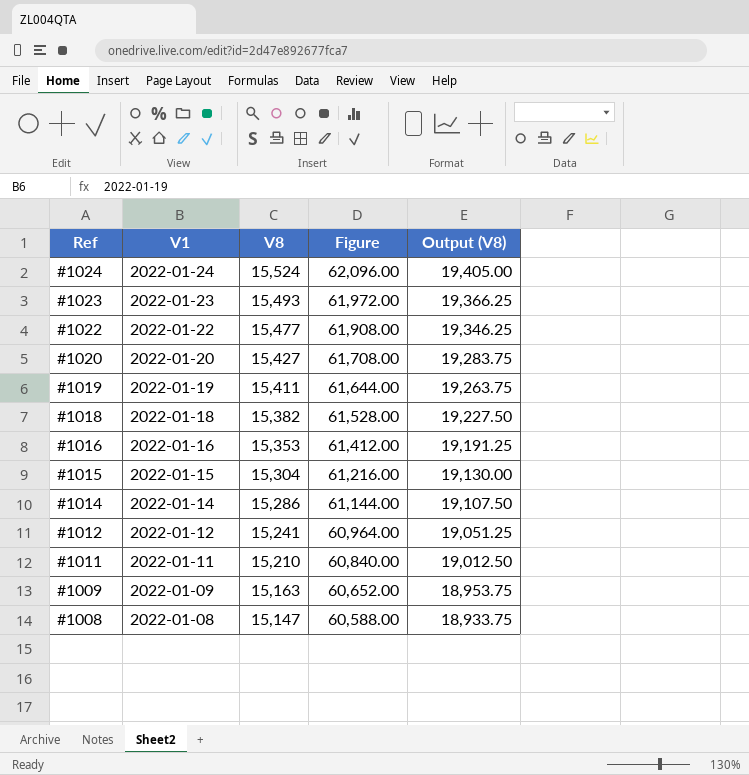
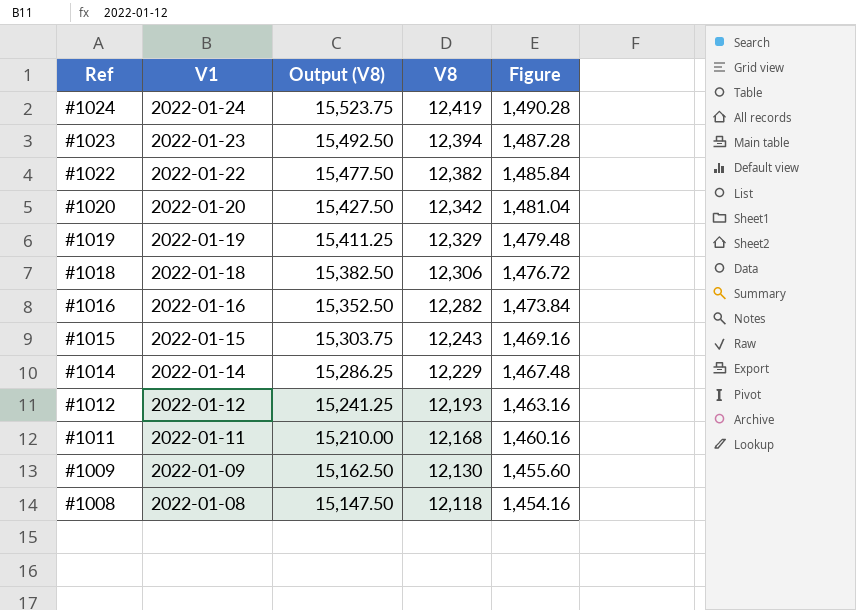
column Output (V8) | position: 5 -> 3
column Figure | formula: [V8] * 4 -> [V8] * 0.12
#1024 | Output (V8): 19,405.00 -> 15,523.75
#1024 | V8: 15,524 -> 12,419
#1023 | Output (V8): 19,366.25 -> 15,492.50
#1023 | V8: 15,493 -> 12,394
#1022 | Output (V8): 19,346.25 -> 15,477.50
#1022 | V8: 15,477 -> 12,382
#1020 | Output (V8): 19,283.75 -> 15,427.50
#1020 | V8: 15,427 -> 12,342
#1019 | Output (V8): 19,263.75 -> 15,411.25
#1019 | V8: 15,411 -> 12,329
#1018 | Output (V8): 19,227.50 -> 15,382.50
#1018 | V8: 15,382 -> 12,306
#1016 | Output (V8): 19,191.25 -> 15,352.50
#1016 | V8: 15,353 -> 12,282
#1015 | Output (V8): 19,130.00 -> 15,303.75
#1015 | V8: 15,304 -> 12,243
#1014 | Output (V8): 19,107.50 -> 15,286.25
#1014 | V8: 15,286 -> 12,229
#1012 | Output (V8): 19,051.25 -> 15,241.25
#1012 | V8: 15,241 -> 12,193
#1011 | Output (V8): 19,012.50 -> 15,210.00
#1011 | V8: 15,210 -> 12,168
#1009 | Output (V8): 18,953.75 -> 15,162.50
#1009 | V8: 15,163 -> 12,130
#1008 | Output (V8): 18,933.75 -> 15,147.50
#1008 | V8: 15,147 -> 12,118

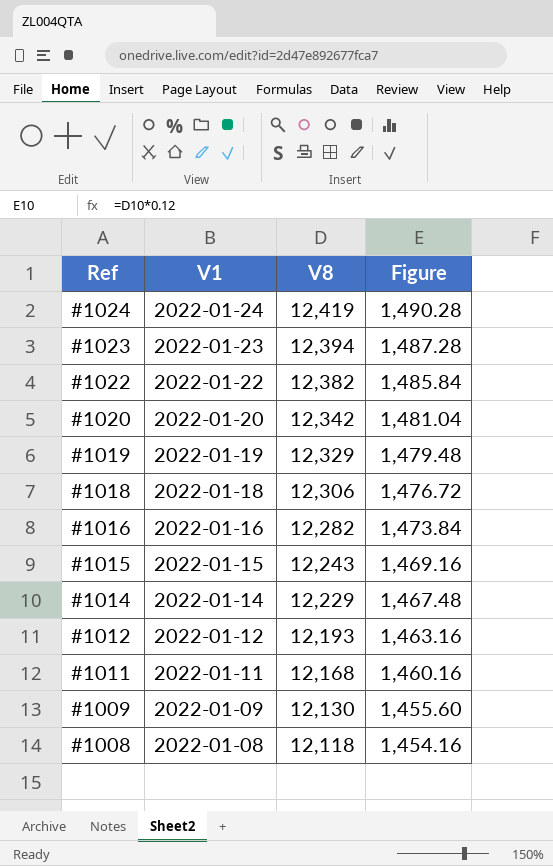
column Output (V8) | formula: [V8] * 1.25 -> none

